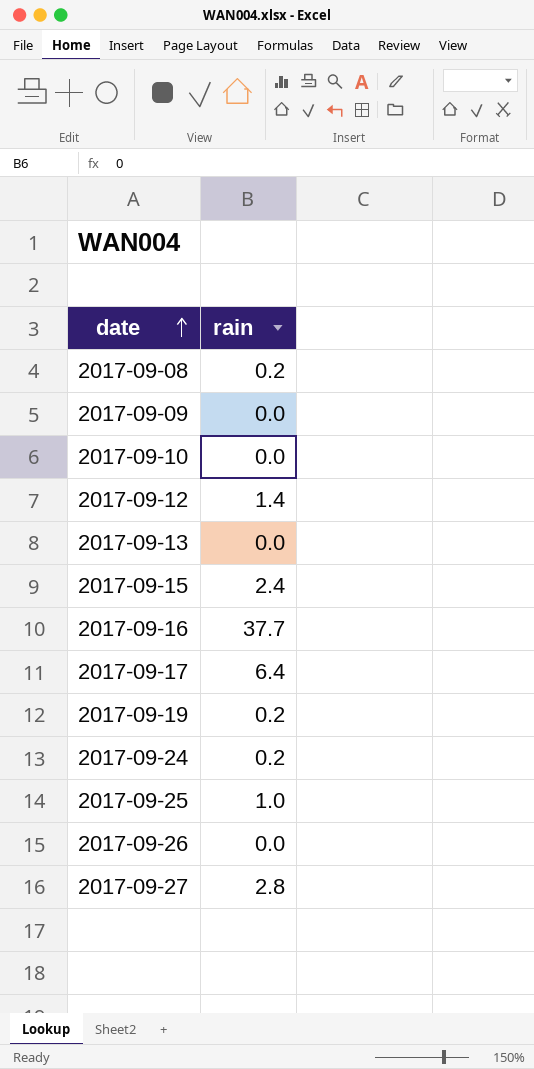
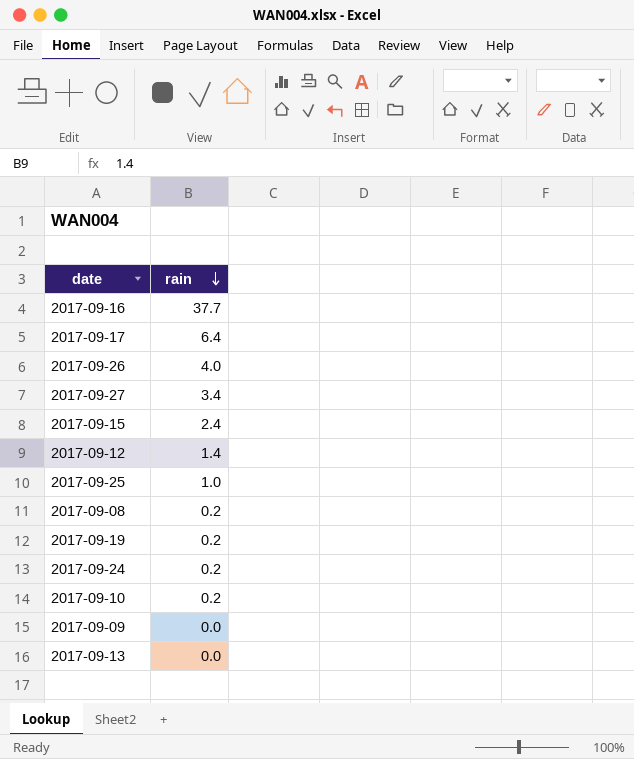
row order: date ascending -> rain descending
2017-09-26 | rain: 0.0 -> 4.0
2017-09-27 | rain: 2.8 -> 3.4
2017-09-10 | rain: 0.0 -> 0.2

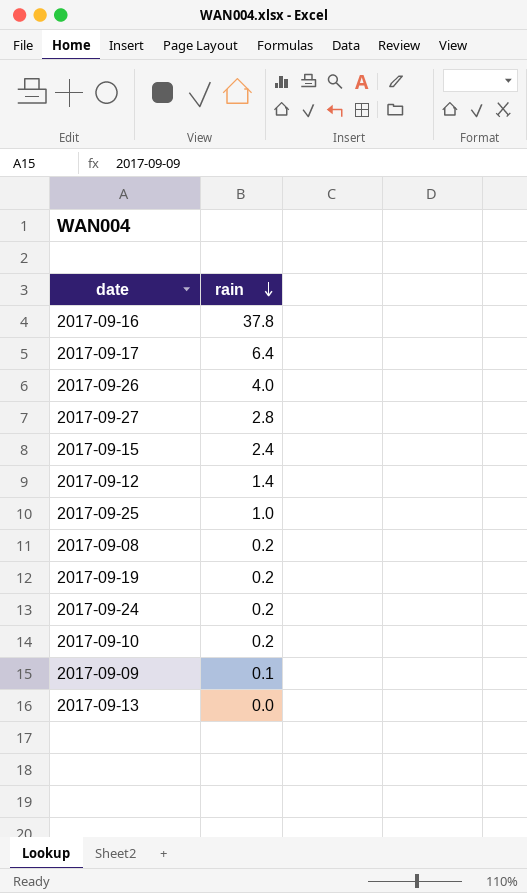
2017-09-16 | rain: 37.7 -> 37.8
2017-09-27 | rain: 3.4 -> 2.8
2017-09-09 | rain: 0.0 -> 0.1

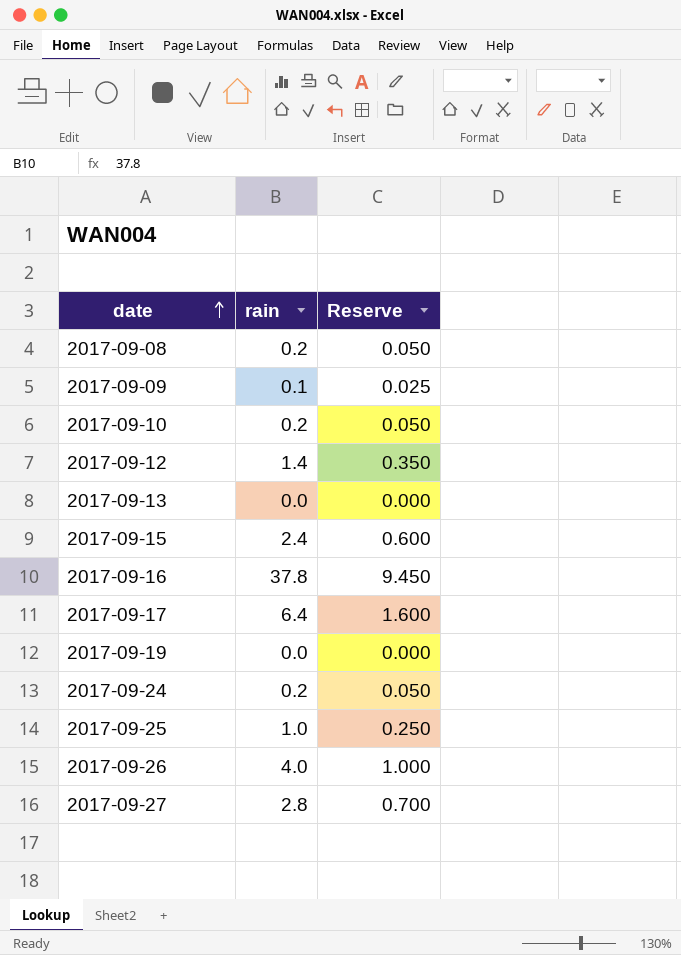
row order: rain descending -> date ascending
column Reserve | formula: none -> [rain] * 0.25
2017-09-19 | rain: 0.2 -> 0.0

